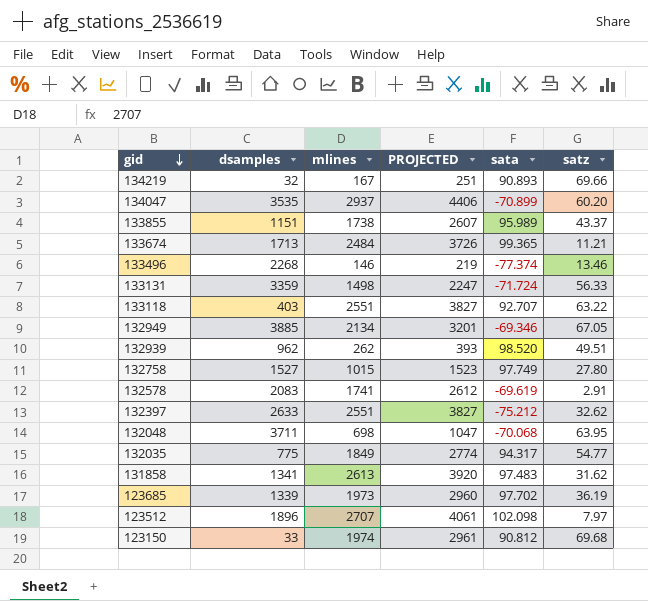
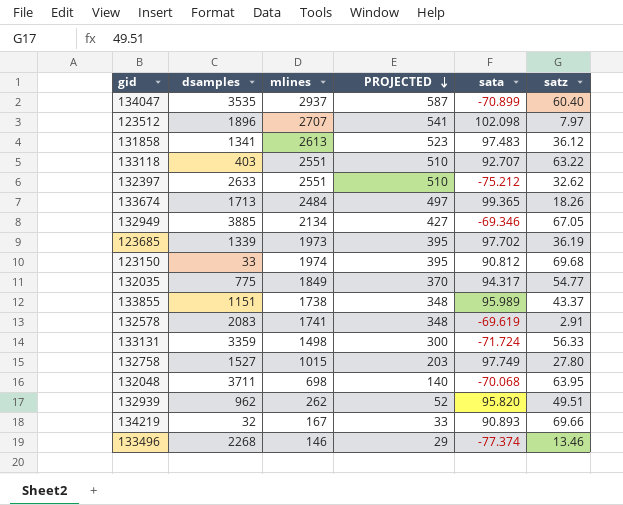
row order: gid descending -> PROJECTED descending
column PROJECTED | formula: [mlines] * 1.5 -> [mlines] * 0.2
134047 | satz: 60.20 -> 60.40
131858 | satz: 31.62 -> 36.12
133674 | satz: 11.21 -> 18.26
132939 | sata: 98.520 -> 95.820

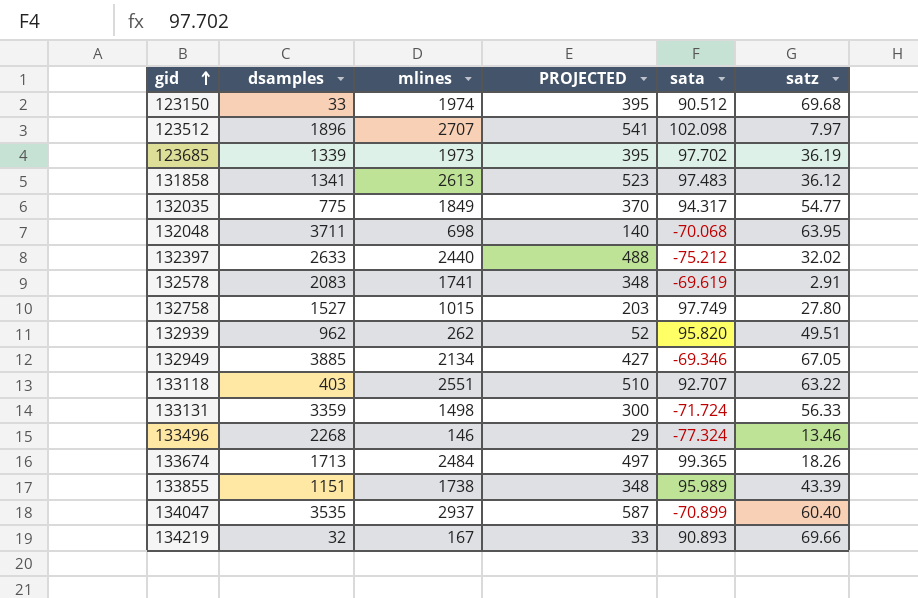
row order: PROJECTED descending -> gid ascending
123150 | sata: 90.812 -> 90.512
132397 | mlines: 2551 -> 2440
132397 | PROJECTED: 510 -> 488
132397 | satz: 32.62 -> 32.02
133496 | sata: -77.374 -> -77.324
133855 | satz: 43.37 -> 43.39

